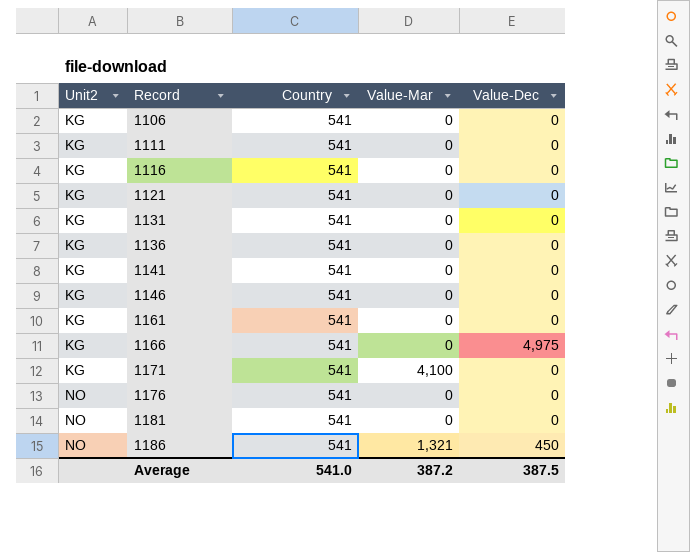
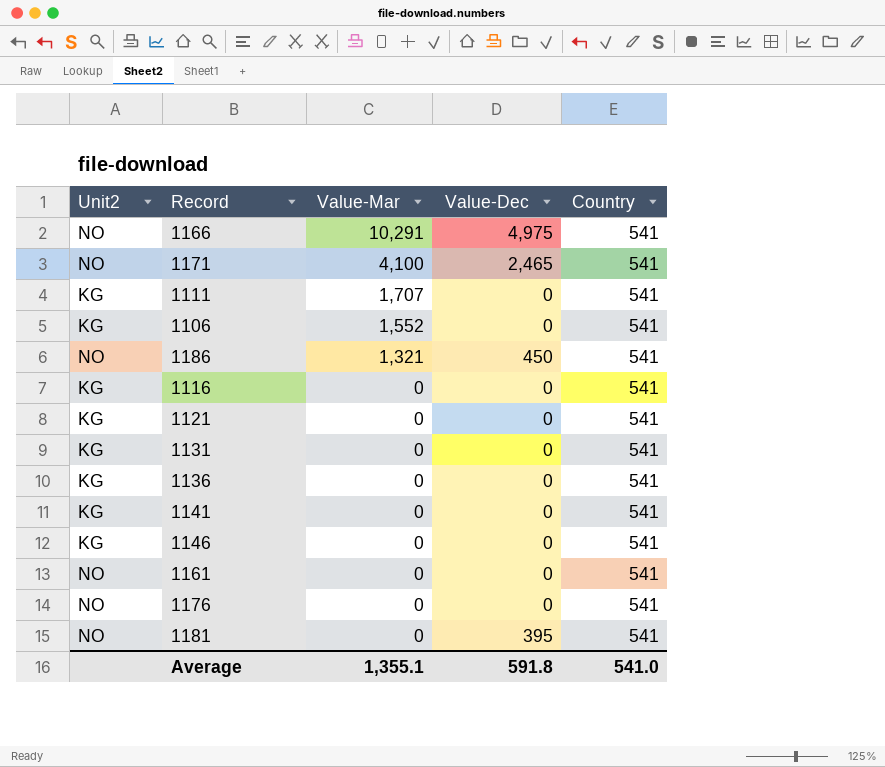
row order: Unit2 ascending -> Value-Mar descending
column Country | position: 3 -> 5
1166 | Unit2: KG -> NO
1166 | Value-Mar: 0 -> 10,291
1171 | Unit2: KG -> NO
1171 | Value-Dec: 0 -> 2,465
1111 | Value-Mar: 0 -> 1,707
1106 | Value-Mar: 0 -> 1,552
1161 | Unit2: KG -> NO
1181 | Value-Dec: 0 -> 395
Average | Value-Mar: 387.2 -> 1,355.1
Average | Value-Dec: 387.5 -> 591.8

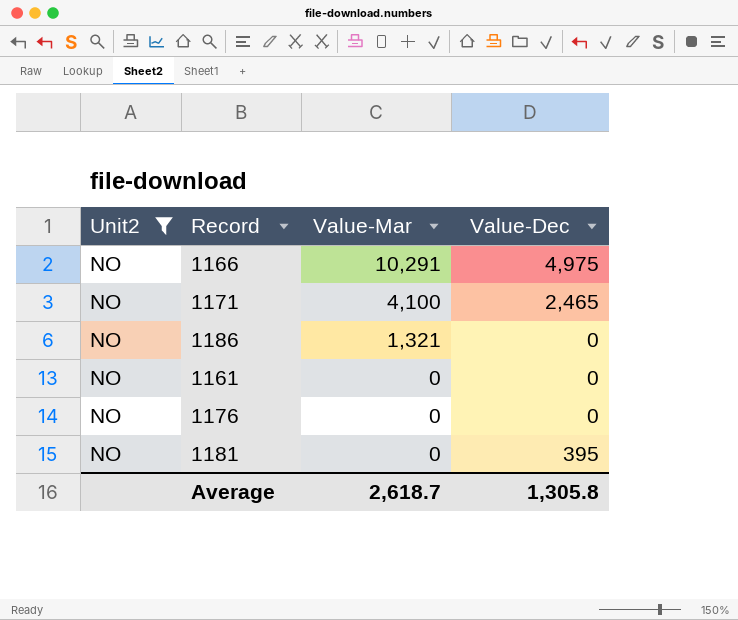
filter: none -> Unit2 = NO
column Country | position: 5 -> none
1186 | Value-Dec: 450 -> 0
Average | Value-Mar: 1,355.1 -> 2,618.7
Average | Value-Dec: 591.8 -> 1,305.8

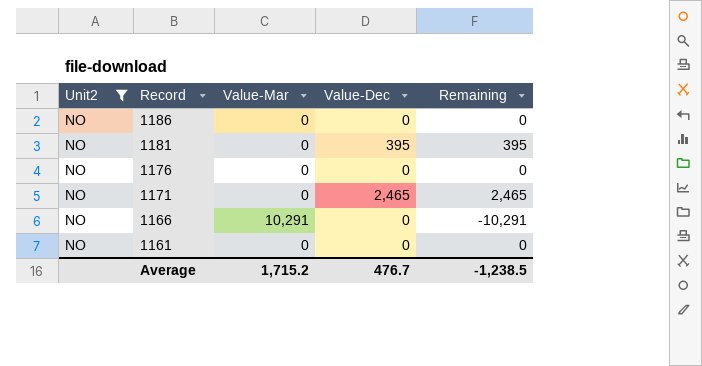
row order: Value-Mar descending -> Record descending
column Remaining | formula: none -> [Value-Dec] - [Value-Mar]
1186 | Value-Mar: 1,321 -> 0
1171 | Value-Mar: 4,100 -> 0
1166 | Value-Dec: 4,975 -> 0
Average | Value-Mar: 2,618.7 -> 1,715.2
Average | Value-Dec: 1,305.8 -> 476.7

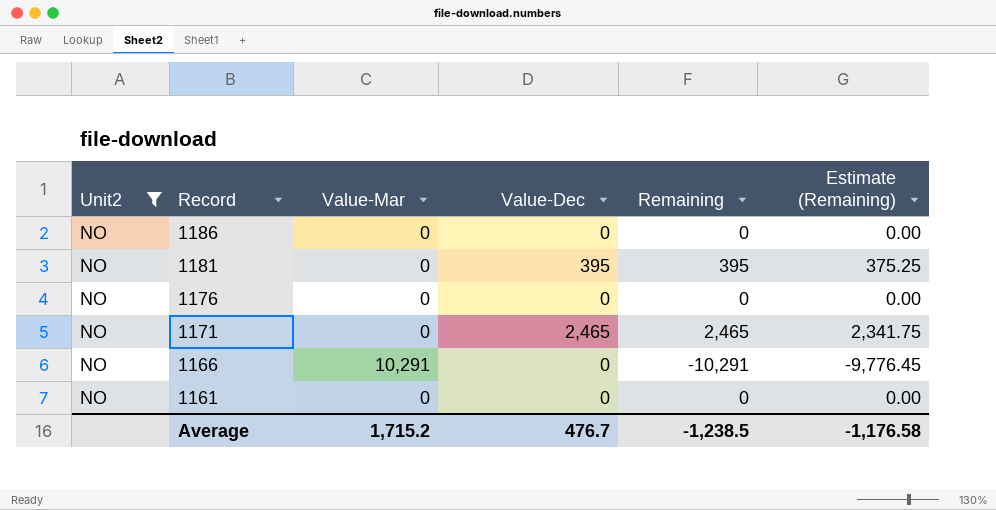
column Estimate (Remaining) | formula: none -> [Remaining] * 0.95

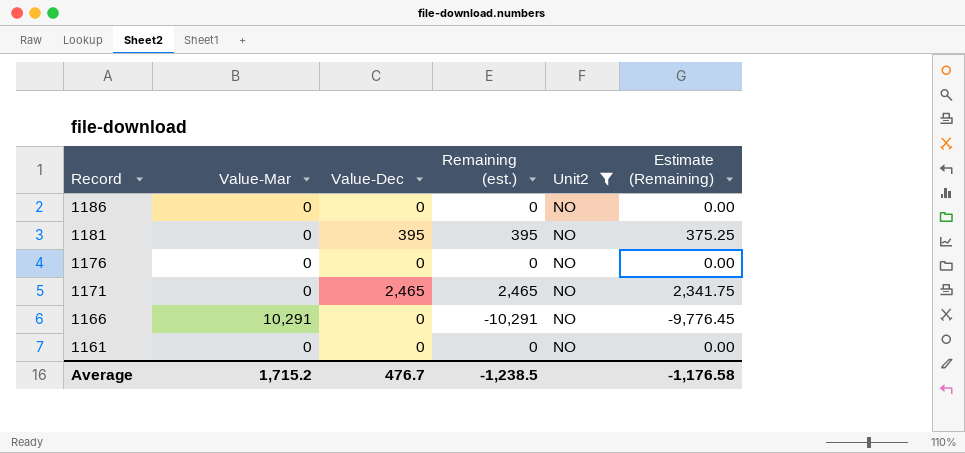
column name: Remaining -> Remaining (est.)
column Unit2 | position: 1 -> 5

